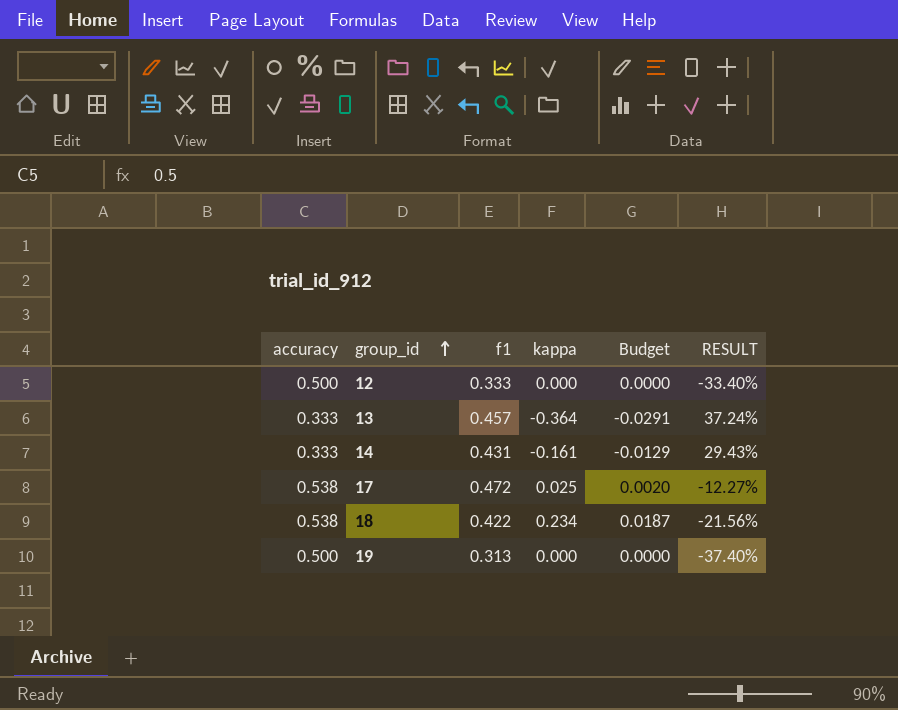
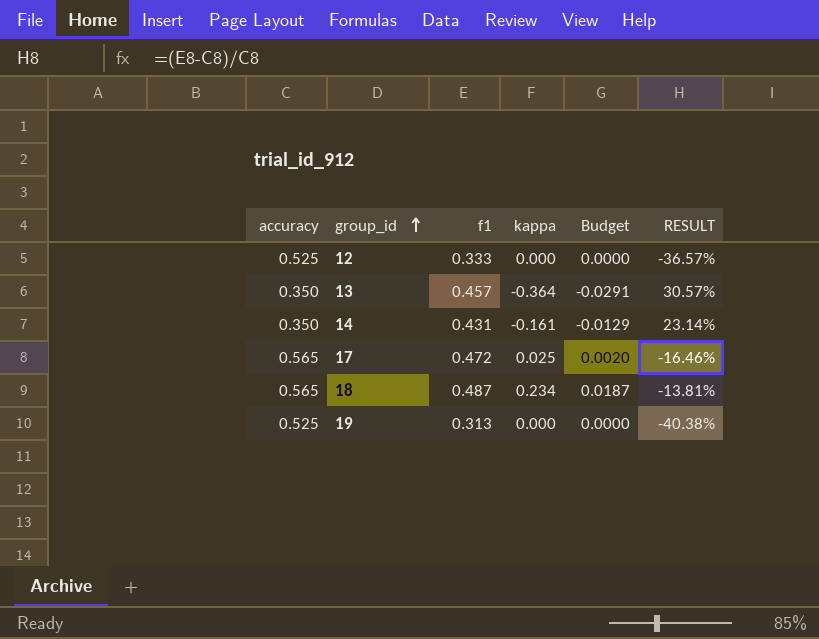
12 | accuracy: 0.500 -> 0.525
12 | RESULT: -33.40% -> -36.57%
13 | accuracy: 0.333 -> 0.350
13 | RESULT: 37.24% -> 30.57%
14 | accuracy: 0.333 -> 0.350
14 | RESULT: 29.43% -> 23.14%
17 | accuracy: 0.538 -> 0.565
17 | RESULT: -12.27% -> -16.46%
18 | accuracy: 0.538 -> 0.565
18 | f1: 0.422 -> 0.487
18 | RESULT: -21.56% -> -13.81%
19 | accuracy: 0.500 -> 0.525
19 | RESULT: -37.40% -> -40.38%

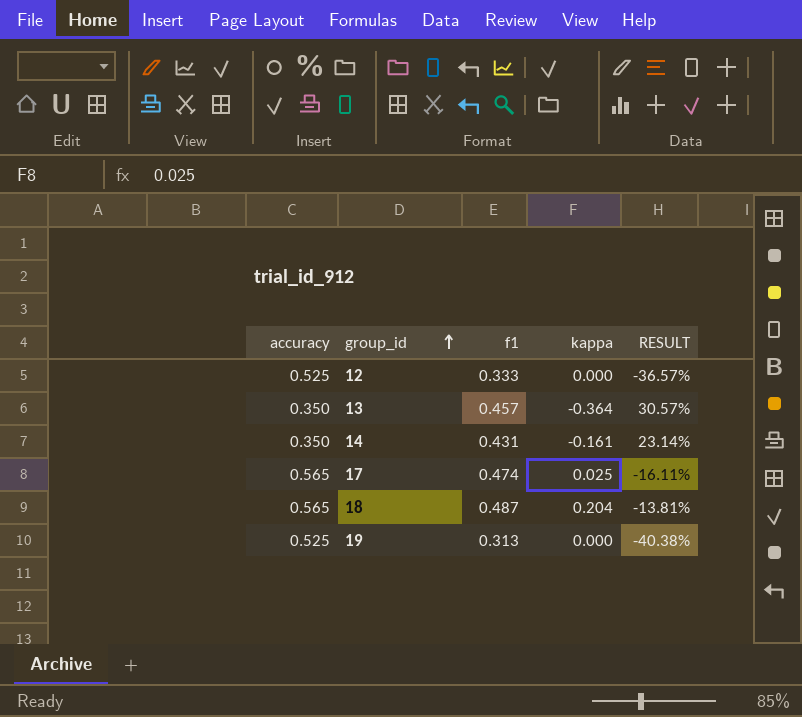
column Budget | formula: [kappa] * 0.08 -> none
17 | f1: 0.472 -> 0.474
17 | RESULT: -16.46% -> -16.11%
18 | kappa: 0.234 -> 0.204

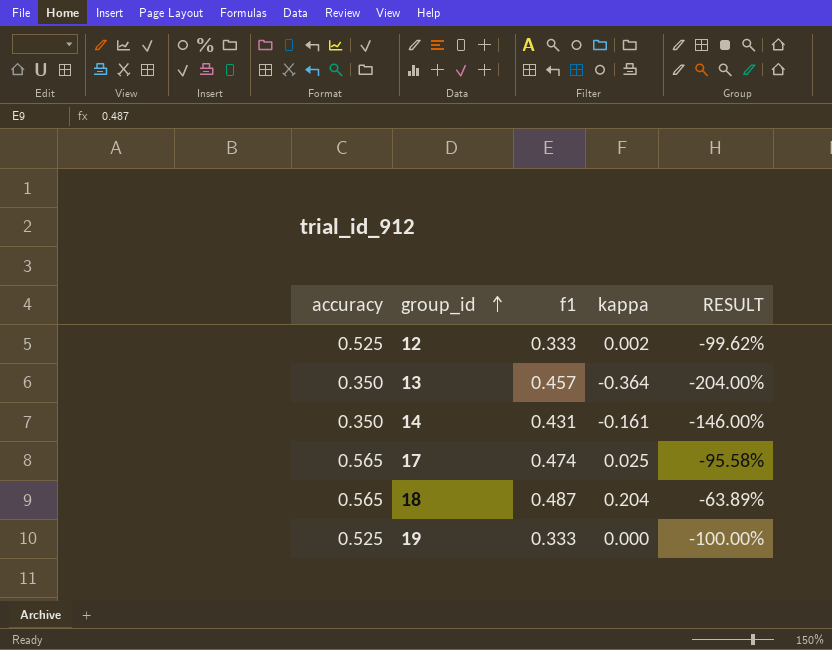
column RESULT | formula: ([f1] - [accuracy]) / [accuracy] -> ([kappa] - [accuracy]) / [accuracy]
12 | kappa: 0.000 -> 0.002
19 | f1: 0.313 -> 0.333

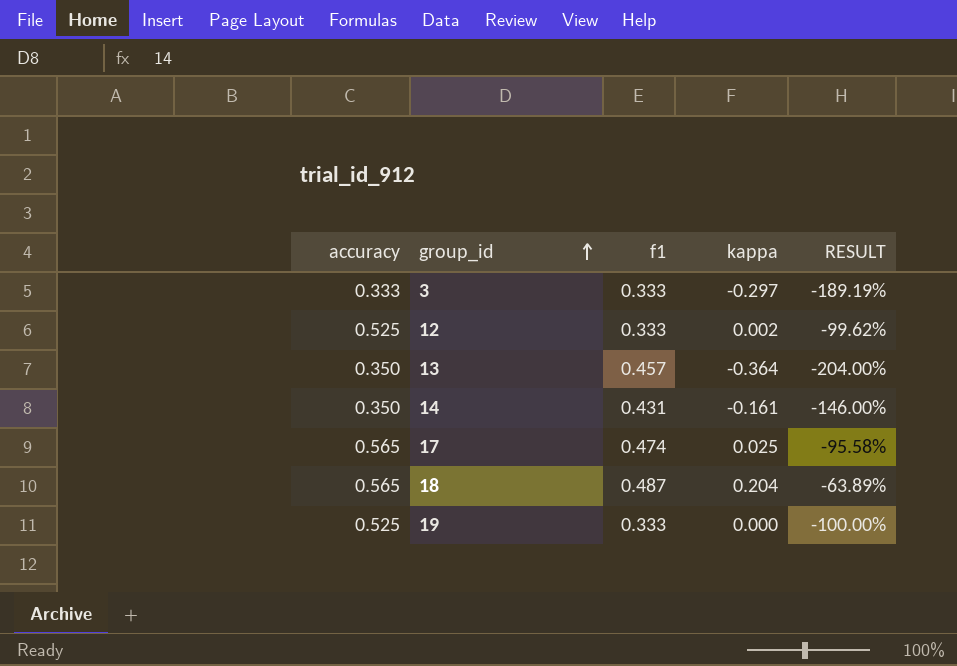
row 3: none -> 0.333 | 0.333 | -0.297 | -189.19%

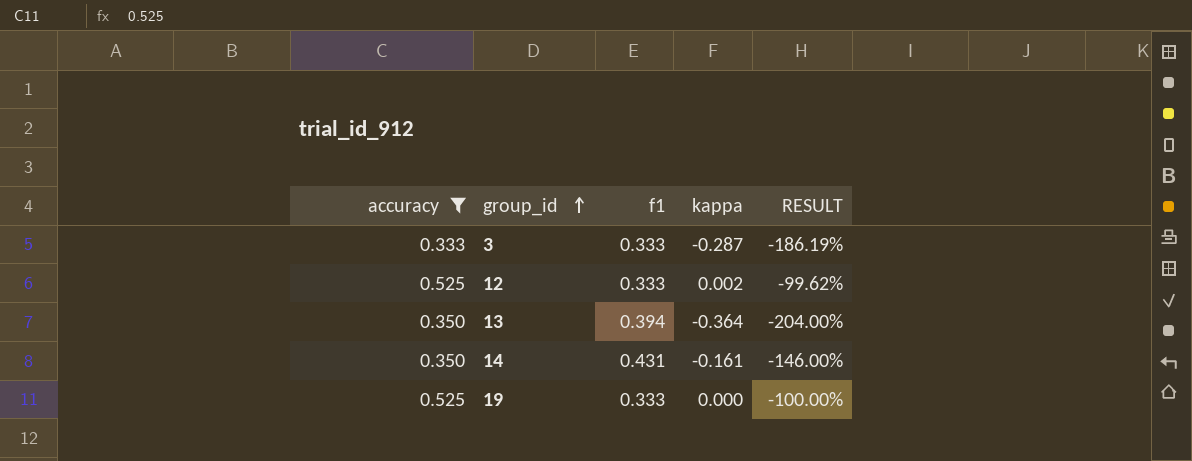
filter: none -> accuracy != 0.565
3 | kappa: -0.297 -> -0.287
3 | RESULT: -189.19% -> -186.19%
13 | f1: 0.457 -> 0.394

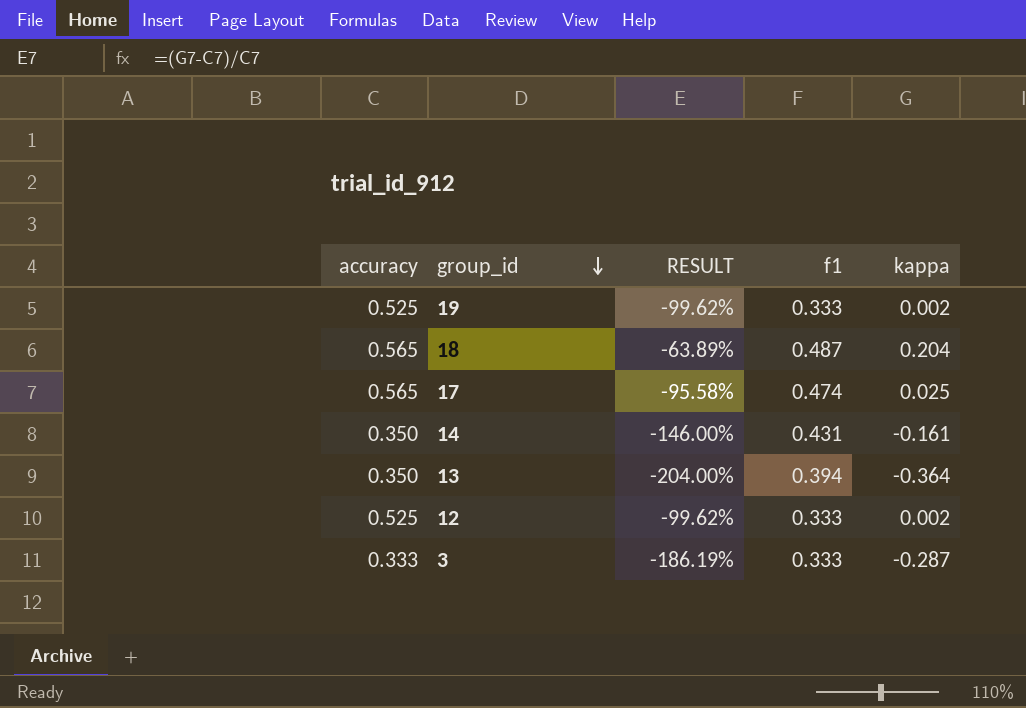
filter: accuracy != 0.565 -> none
row order: group_id ascending -> group_id descending
column RESULT | position: 5 -> 3
19 | RESULT: -100.00% -> -99.62%
19 | kappa: 0.000 -> 0.002

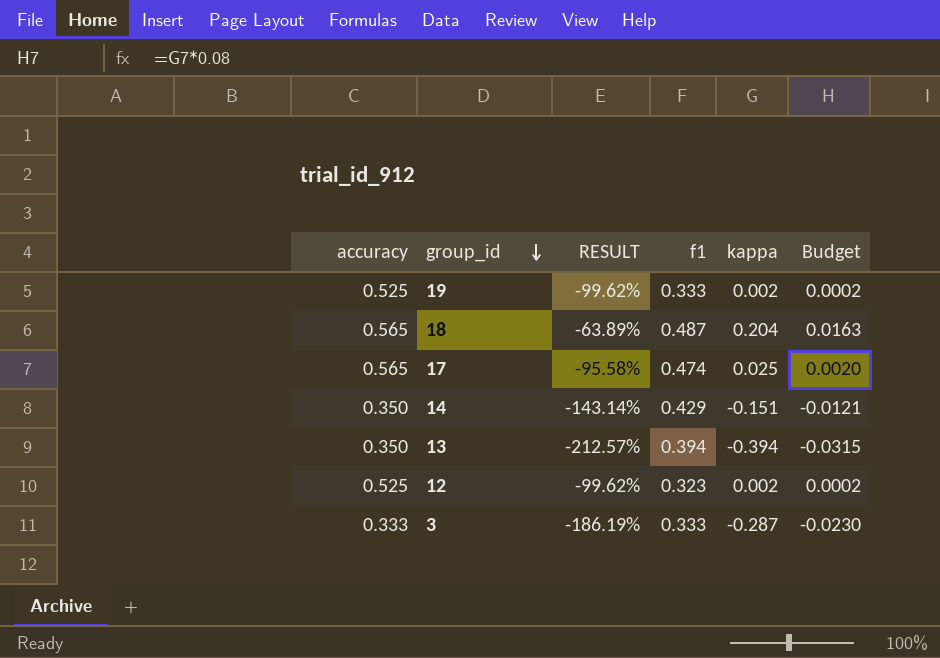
column Budget | formula: none -> [kappa] * 0.08
14 | RESULT: -146.00% -> -143.14%
14 | f1: 0.431 -> 0.429
14 | kappa: -0.161 -> -0.151
13 | RESULT: -204.00% -> -212.57%
13 | kappa: -0.364 -> -0.394
12 | f1: 0.333 -> 0.323

